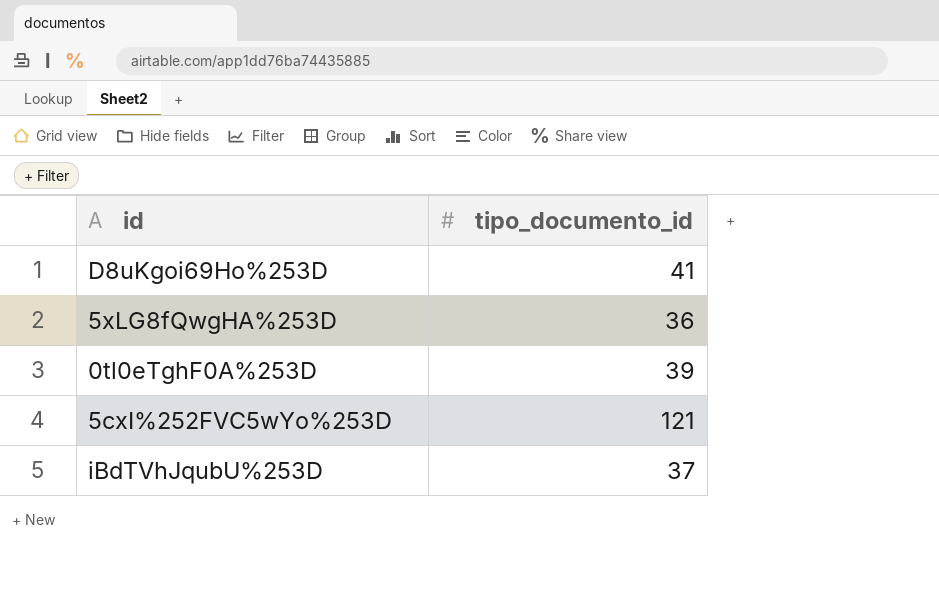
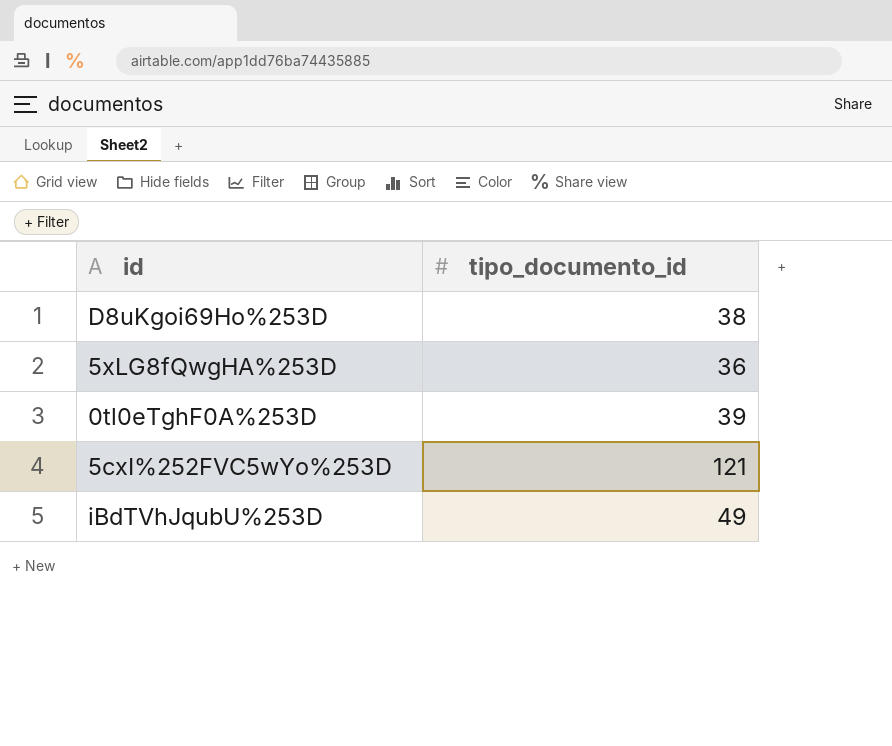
D8uKgoi69Ho%253D | tipo_documento_id: 41 -> 38
iBdTVhJqubU%253D | tipo_documento_id: 37 -> 49

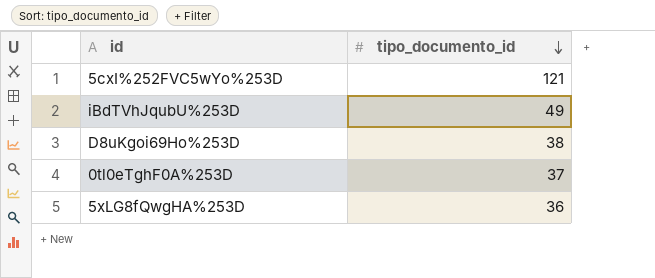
row order: none -> tipo_documento_id descending
0tl0eTghF0A%253D | tipo_documento_id: 39 -> 37

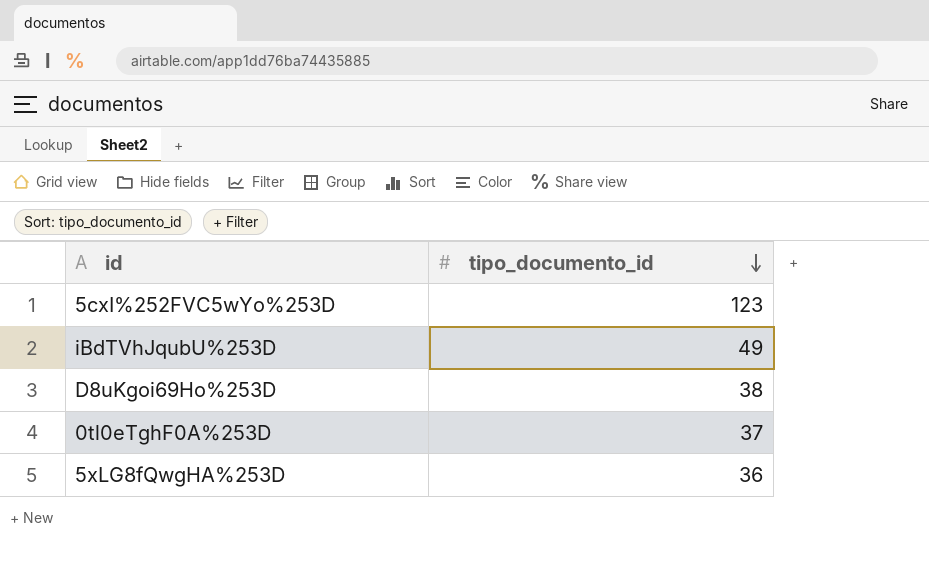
5cxI%252FVC5wYo%253D | tipo_documento_id: 121 -> 123

